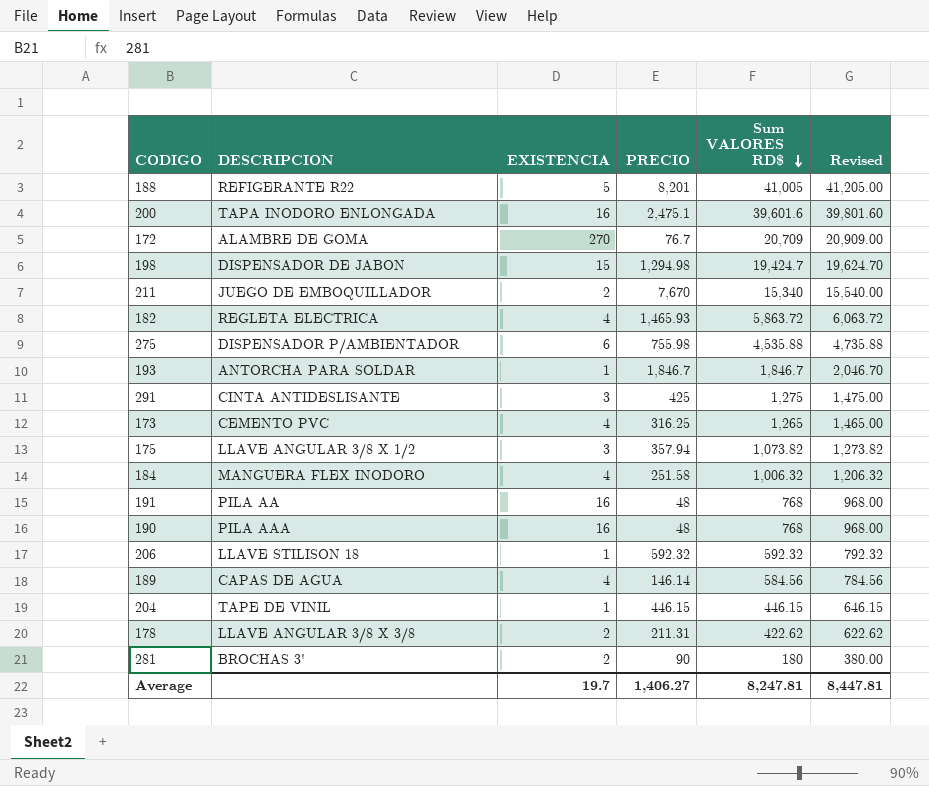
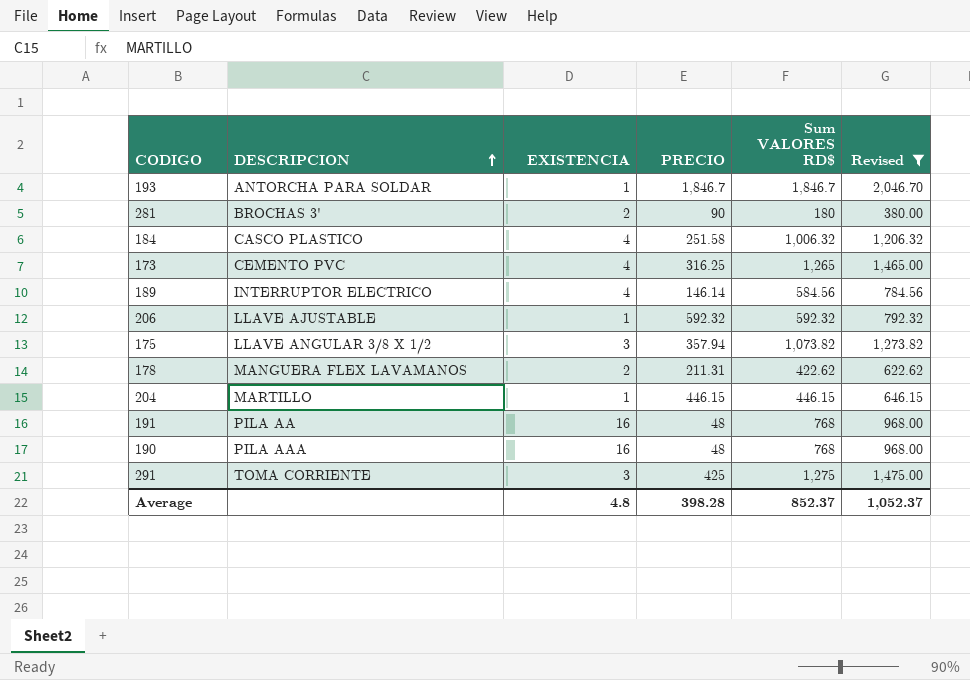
filter: none -> Revised <= 2,046.70
row order: Sum VALORES RD$ descending -> DESCRIPCION ascending
184 | DESCRIPCION: MANGUERA FLEX INODORO -> CASCO PLASTICO
189 | DESCRIPCION: CAPAS DE AGUA -> INTERRUPTOR ELECTRICO
206 | DESCRIPCION: LLAVE STILISON 18 -> LLAVE AJUSTABLE
178 | DESCRIPCION: LLAVE ANGULAR 3/8 X 3/8 -> MANGUERA FLEX LAVAMANOS
204 | DESCRIPCION: TAPE DE VINIL -> MARTILLO
291 | DESCRIPCION: CINTA ANTIDESLISANTE -> TOMA CORRIENTE
Average | EXISTENCIA: 19.7 -> 4.8
Average | PRECIO: 1,406.27 -> 398.28
Average | Sum VALORES RD$: 8,247.81 -> 852.37
Average | Revised: 8,447.81 -> 1,052.37

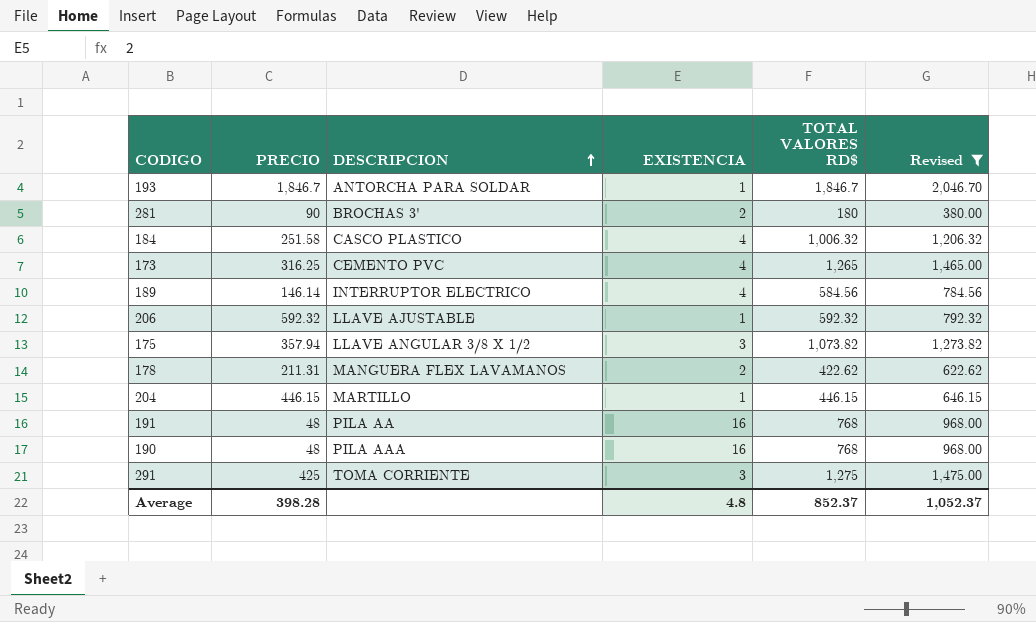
column PRECIO | position: 4 -> 2
column name: Sum VALORES RD$ -> TOTAL VALORES RD$

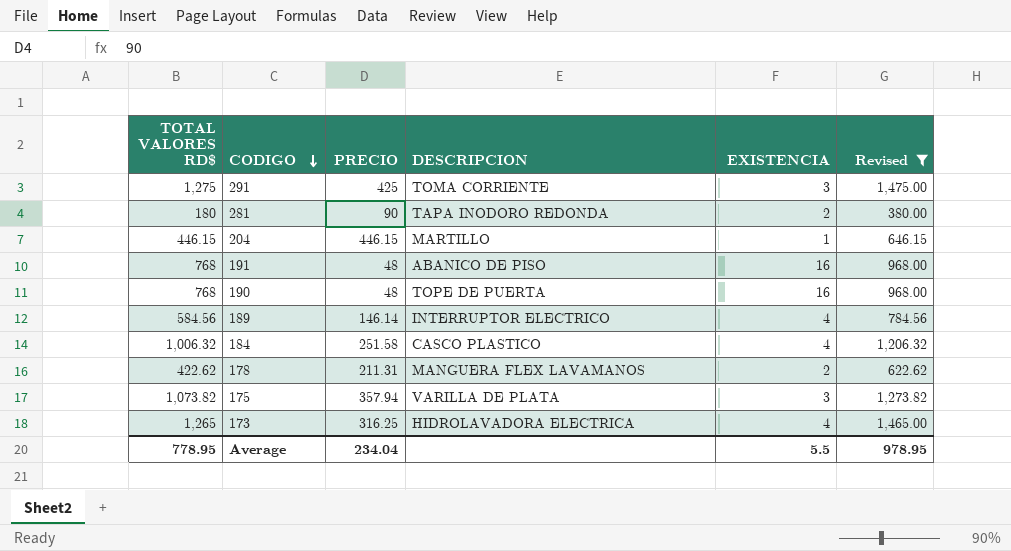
row order: DESCRIPCION ascending -> CODIGO descending
column TOTAL VALORES RD$ | position: 5 -> 1
row 193: 1,846.7 | ANTORCHA PARA SOLDAR | 1 | 1,846.7 | 2,046.70 -> none
row 206: 592.32 | LLAVE AJUSTABLE | 1 | 592.32 | 792.32 -> none
281 | DESCRIPCION: BROCHAS 3' -> TAPA INODORO REDONDA
191 | DESCRIPCION: PILA AA -> ABANICO DE PISO
190 | DESCRIPCION: PILA AAA -> TOPE DE PUERTA
175 | DESCRIPCION: LLAVE ANGULAR 3/8 X 1/2 -> VARILLA DE PLATA
173 | DESCRIPCION: CEMENTO PVC -> HIDROLAVADORA ELECTRICA
Average | TOTAL VALORES RD$: 852.37 -> 778.95
Average | PRECIO: 398.28 -> 234.04
Average | EXISTENCIA: 4.8 -> 5.5
Average | Revised: 1,052.37 -> 978.95

